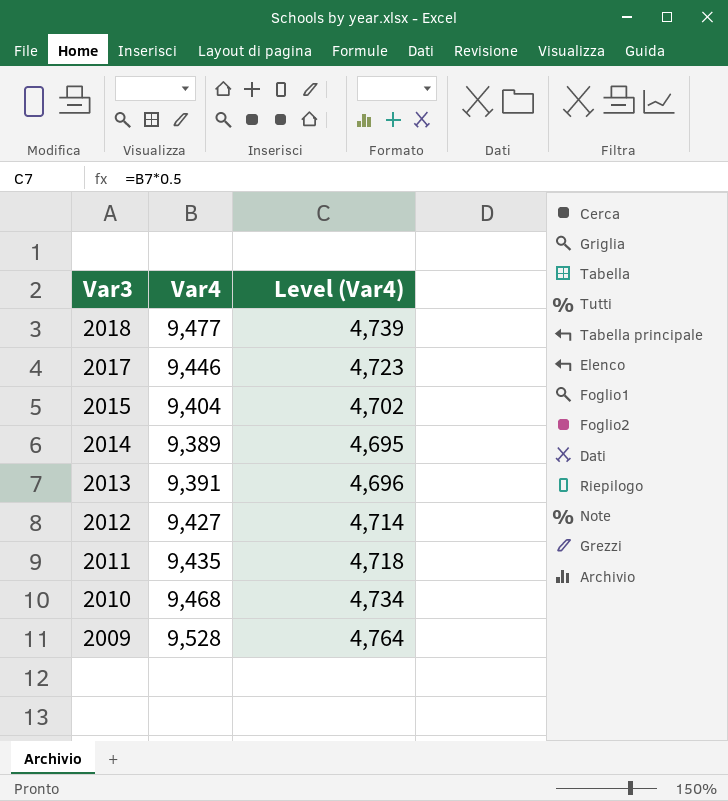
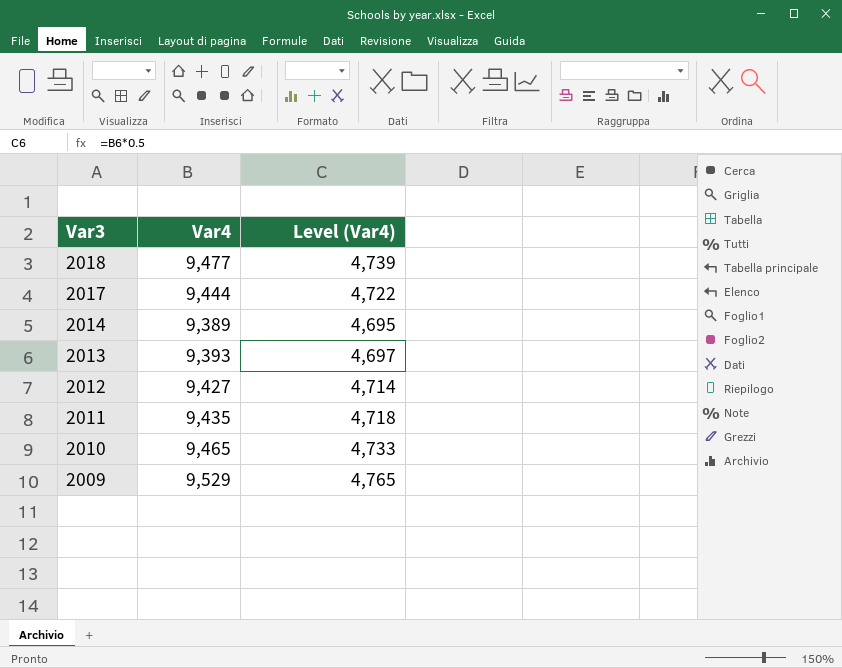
row 2015: 9,404 | 4,702 -> none
2017 | Var4: 9,446 -> 9,444
2017 | Level (Var4): 4,723 -> 4,722
2013 | Var4: 9,391 -> 9,393
2013 | Level (Var4): 4,696 -> 4,697
2010 | Var4: 9,468 -> 9,465
2010 | Level (Var4): 4,734 -> 4,733
2009 | Var4: 9,528 -> 9,529
2009 | Level (Var4): 4,764 -> 4,765

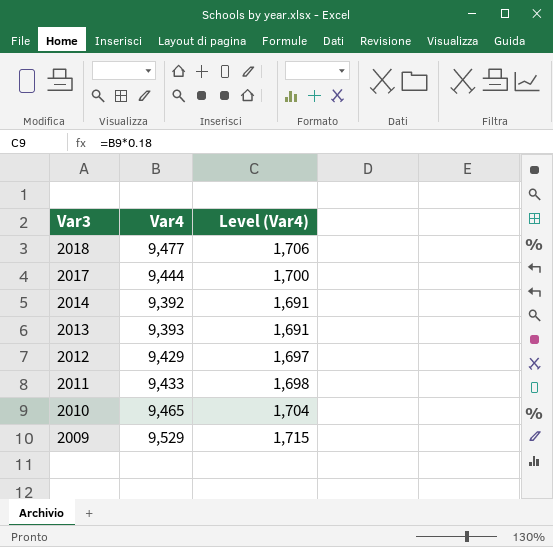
column Level (Var4) | formula: [Var4] * 0.5 -> [Var4] * 0.18
2014 | Var4: 9,389 -> 9,392
2012 | Var4: 9,427 -> 9,429
2011 | Var4: 9,435 -> 9,433

